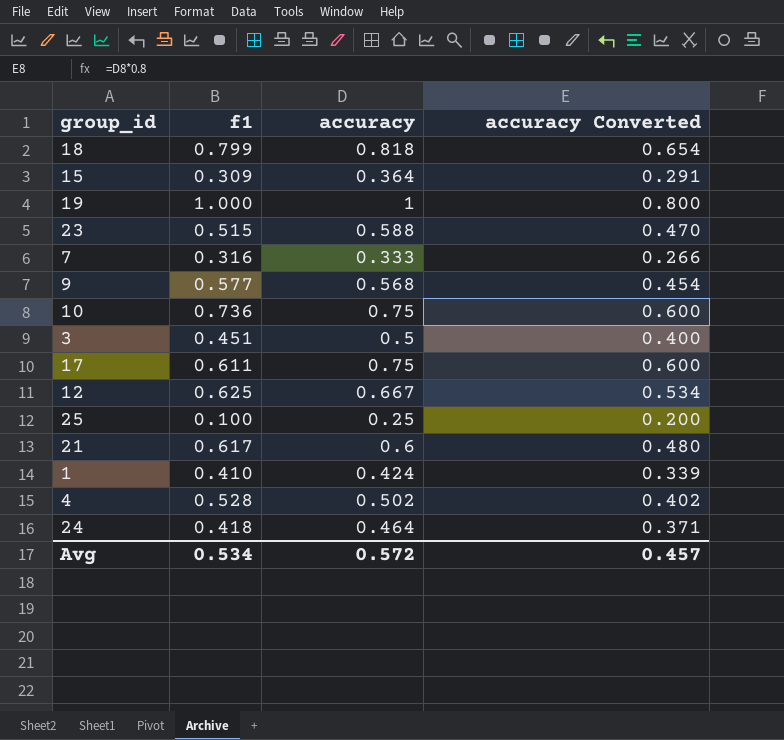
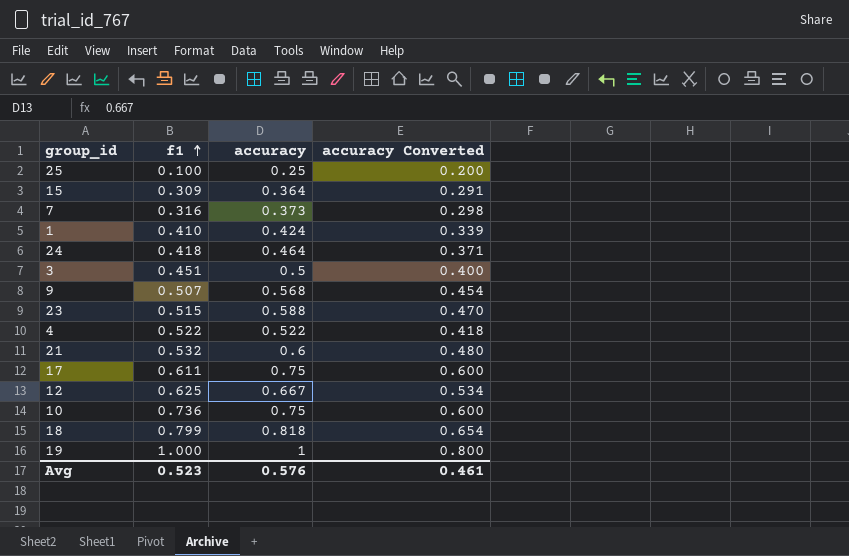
row order: none -> f1 ascending
7 | accuracy: 0.333 -> 0.373
7 | accuracy Converted: 0.266 -> 0.298
9 | f1: 0.577 -> 0.507
4 | f1: 0.528 -> 0.522
4 | accuracy: 0.502 -> 0.522
4 | accuracy Converted: 0.402 -> 0.418
21 | f1: 0.617 -> 0.532
Avg | f1: 0.534 -> 0.523
Avg | accuracy: 0.572 -> 0.576
Avg | accuracy Converted: 0.457 -> 0.461

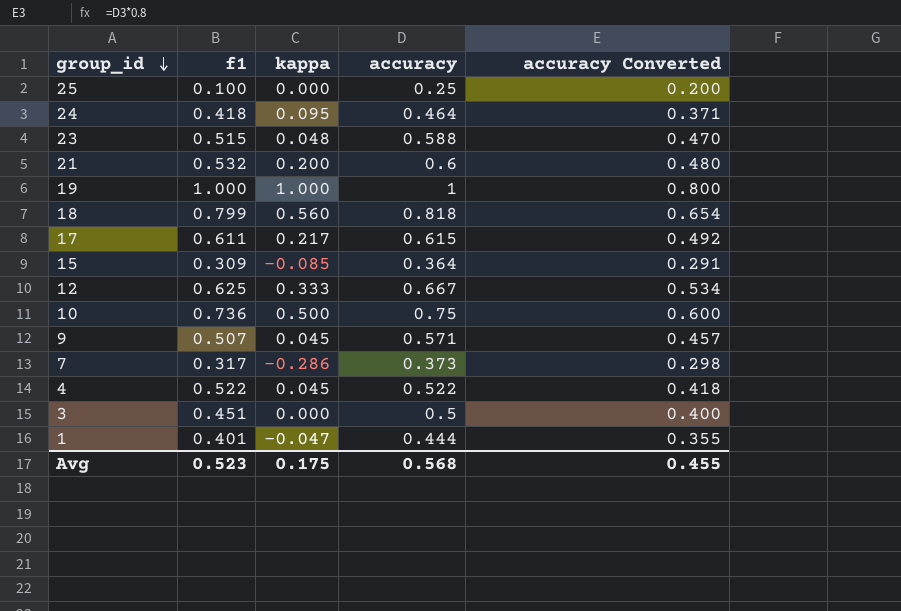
row order: f1 ascending -> group_id descending
column kappa | position: none -> 3
17 | accuracy: 0.75 -> 0.615
17 | accuracy Converted: 0.600 -> 0.492
9 | accuracy: 0.568 -> 0.571
9 | accuracy Converted: 0.454 -> 0.457
7 | f1: 0.316 -> 0.317
1 | f1: 0.410 -> 0.401
1 | accuracy: 0.424 -> 0.444
1 | accuracy Converted: 0.339 -> 0.355
Avg | accuracy: 0.576 -> 0.568
Avg | accuracy Converted: 0.461 -> 0.455

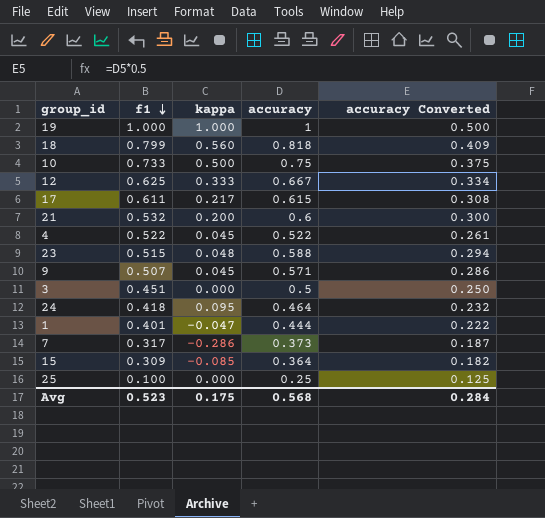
row order: group_id descending -> f1 descending
column accuracy Converted | formula: [accuracy] * 0.8 -> [accuracy] * 0.5
10 | f1: 0.736 -> 0.733
Avg | accuracy Converted: 0.455 -> 0.284

